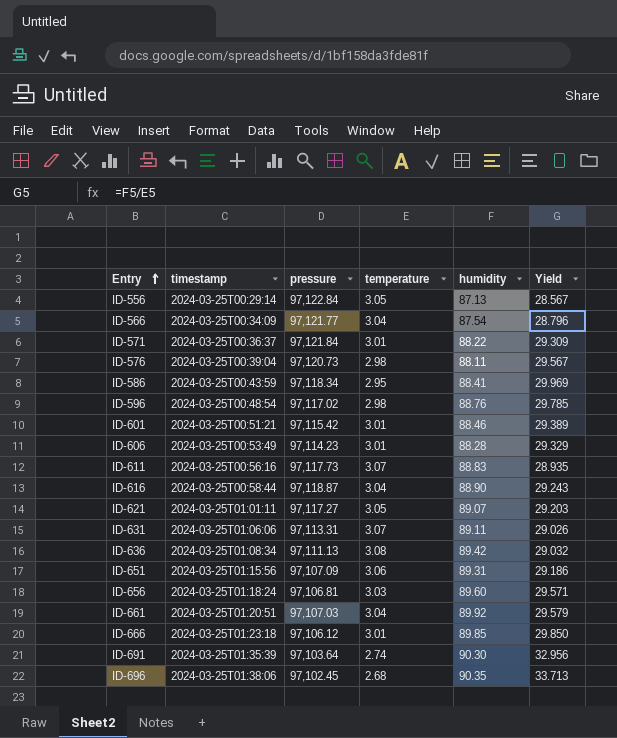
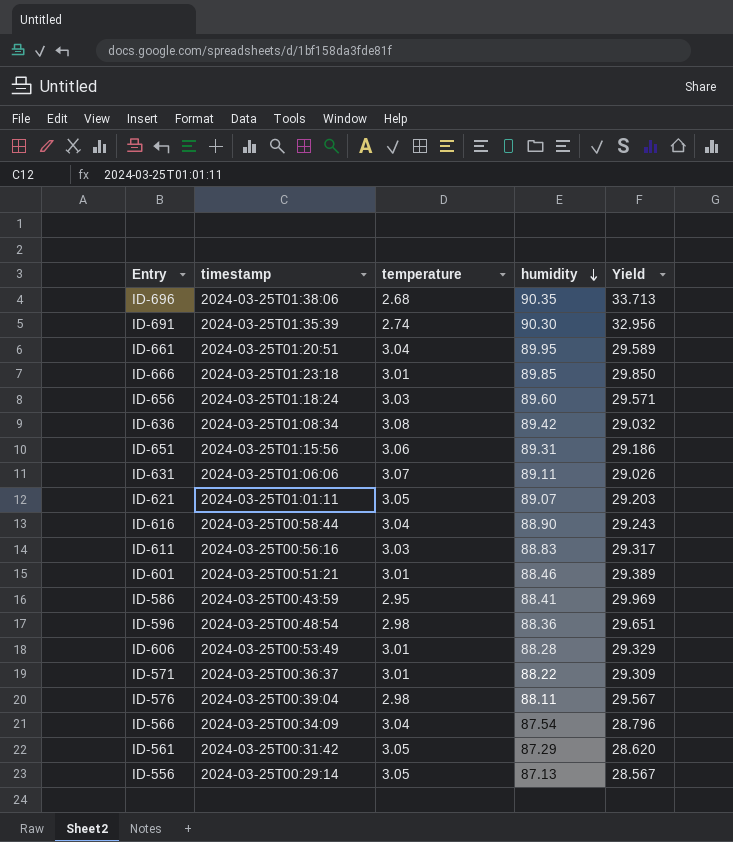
row order: Entry ascending -> humidity descending
column pressure | position: 3 -> none
ID-661 | humidity: 89.92 -> 89.95
ID-661 | Yield: 29.579 -> 29.589
ID-611 | temperature: 3.07 -> 3.03
ID-611 | Yield: 28.935 -> 29.317
ID-596 | humidity: 88.76 -> 88.36
ID-596 | Yield: 29.785 -> 29.651
row ID-561: none -> 2024-03-25T00:31:42 | 3.05 | 87.29 | 28.620

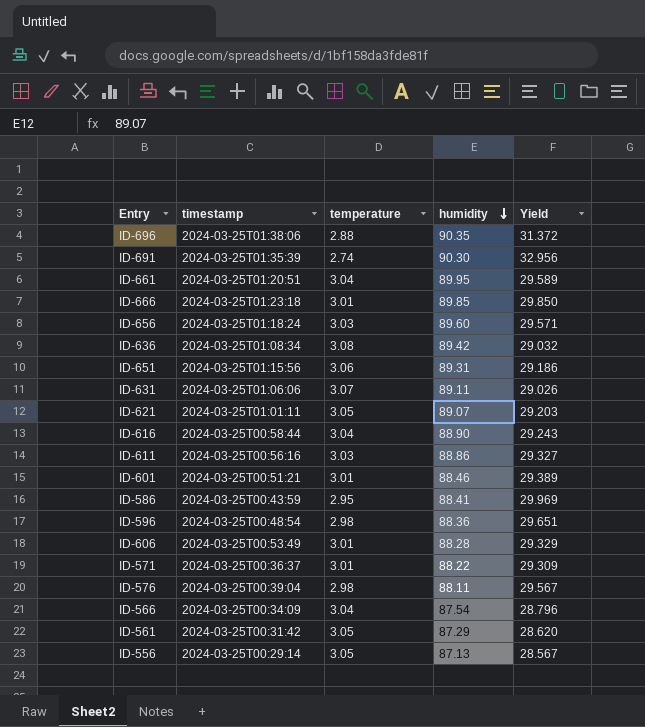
ID-696 | temperature: 2.68 -> 2.88
ID-696 | Yield: 33.713 -> 31.372
ID-611 | humidity: 88.83 -> 88.86
ID-611 | Yield: 29.317 -> 29.327

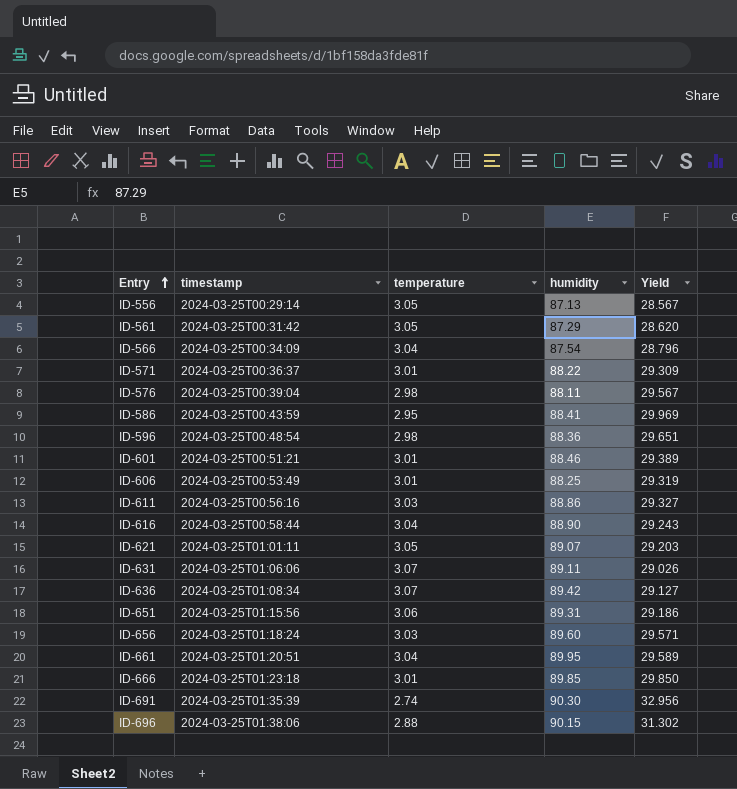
row order: humidity descending -> Entry ascending
ID-606 | humidity: 88.28 -> 88.25
ID-606 | Yield: 29.329 -> 29.319
ID-636 | temperature: 3.08 -> 3.07
ID-636 | Yield: 29.032 -> 29.127
ID-696 | humidity: 90.35 -> 90.15
ID-696 | Yield: 31.372 -> 31.302

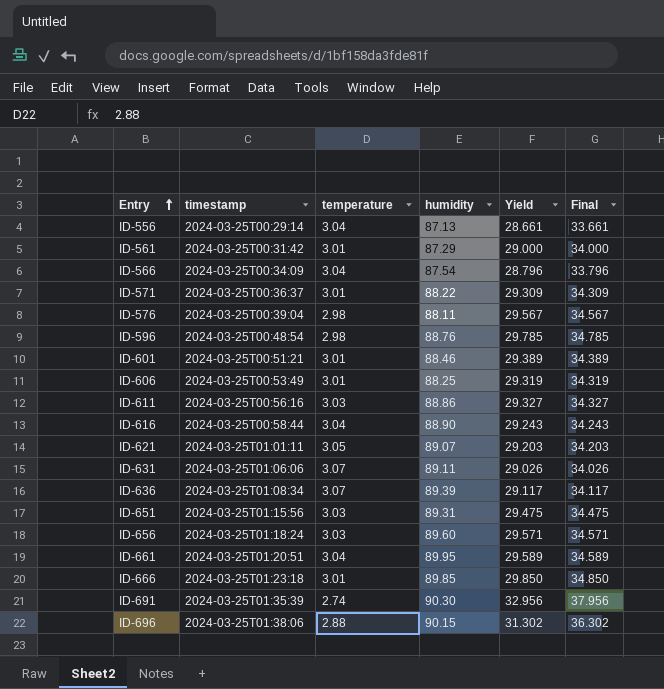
column Final | formula: none -> [Yield] + 5
row ID-586: 2024-03-25T00:43:59 | 2.95 | 88.41 | 29.969 -> none
ID-556 | temperature: 3.05 -> 3.04
ID-556 | Yield: 28.567 -> 28.661
ID-561 | temperature: 3.05 -> 3.01
ID-561 | Yield: 28.620 -> 29.000
ID-596 | humidity: 88.36 -> 88.76
ID-596 | Yield: 29.651 -> 29.785
ID-636 | humidity: 89.42 -> 89.39
ID-636 | Yield: 29.127 -> 29.117
ID-651 | temperature: 3.06 -> 3.03
ID-651 | Yield: 29.186 -> 29.475

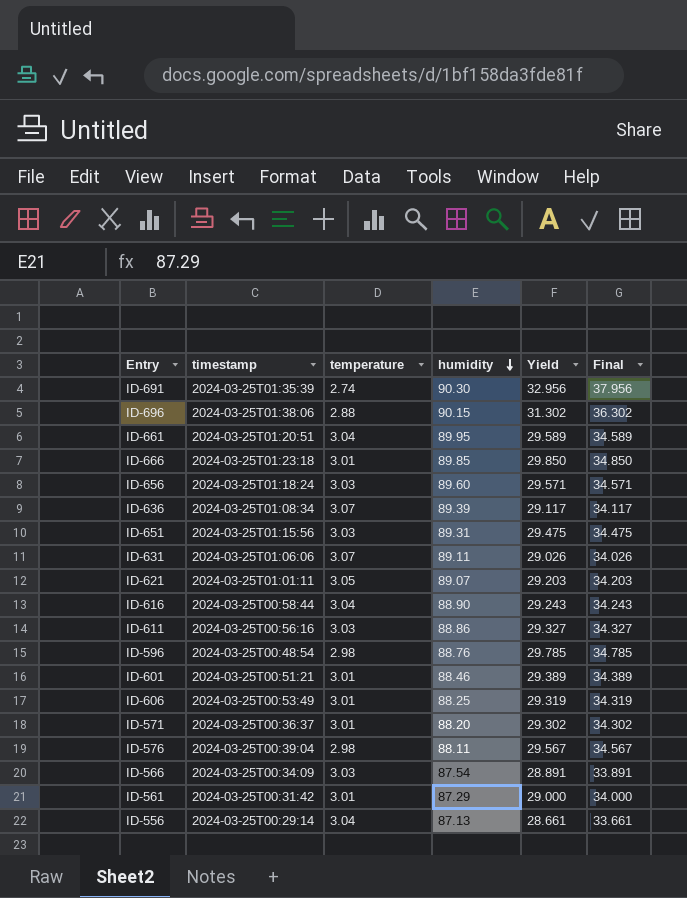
row order: Entry ascending -> humidity descending
ID-571 | humidity: 88.22 -> 88.20
ID-571 | Yield: 29.309 -> 29.302
ID-571 | Final: 34.309 -> 34.302
ID-566 | temperature: 3.04 -> 3.03
ID-566 | Yield: 28.796 -> 28.891
ID-566 | Final: 33.796 -> 33.891

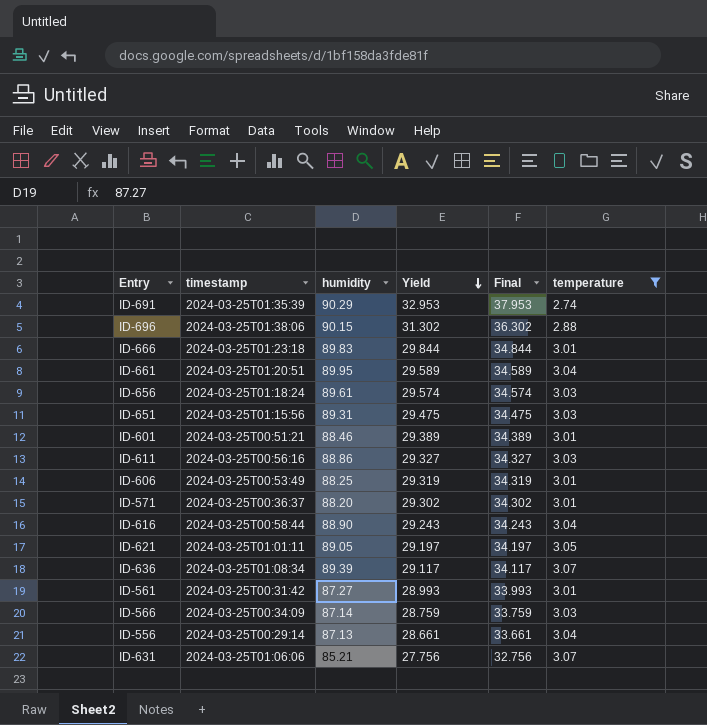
filter: none -> temperature != 2.98
row order: humidity descending -> Yield descending
column temperature | position: 3 -> 6
ID-691 | humidity: 90.30 -> 90.29
ID-691 | Yield: 32.956 -> 32.953
ID-691 | Final: 37.956 -> 37.953
ID-666 | humidity: 89.85 -> 89.83
ID-666 | Yield: 29.850 -> 29.844
ID-666 | Final: 34.850 -> 34.844
ID-656 | humidity: 89.60 -> 89.61
ID-656 | Yield: 29.571 -> 29.574
ID-656 | Final: 34.571 -> 34.574
ID-621 | humidity: 89.07 -> 89.05
ID-621 | Yield: 29.203 -> 29.197
ID-621 | Final: 34.203 -> 34.197
ID-561 | humidity: 87.29 -> 87.27
ID-561 | Yield: 29.000 -> 28.993
ID-561 | Final: 34.000 -> 33.993
ID-566 | humidity: 87.54 -> 87.14
ID-566 | Yield: 28.891 -> 28.759
ID-566 | Final: 33.891 -> 33.759
ID-631 | humidity: 89.11 -> 85.21
ID-631 | Yield: 29.026 -> 27.756
ID-631 | Final: 34.026 -> 32.756

